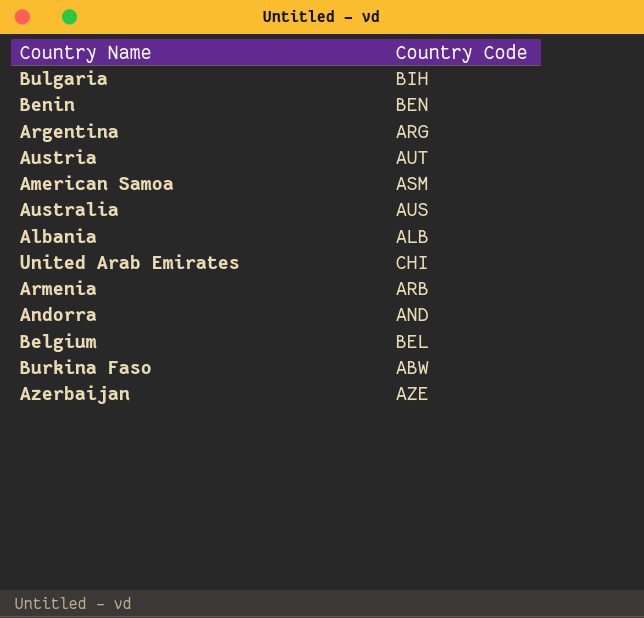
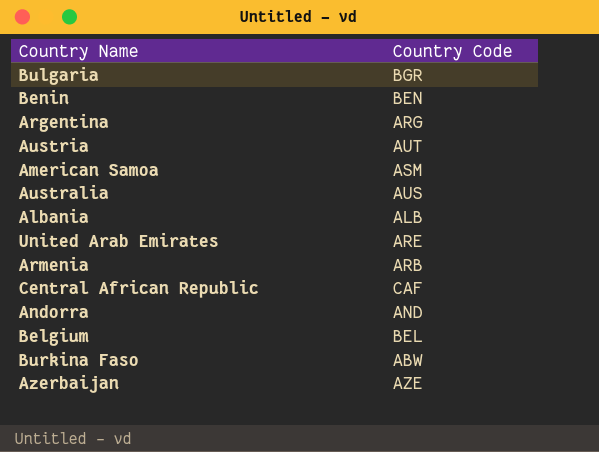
Bulgaria | Country Code: BIH -> BGR
United Arab Emirates | Country Code: CHI -> ARE
row Central African Republic: none -> CAF

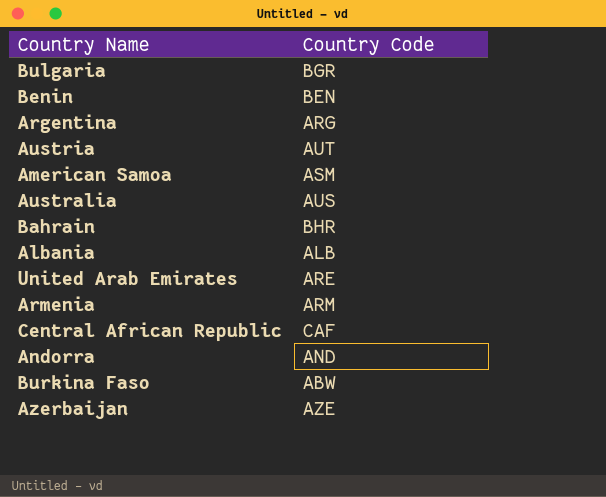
row Belgium: BEL -> none
row Bahrain: none -> BHR
Armenia | Country Code: ARB -> ARM

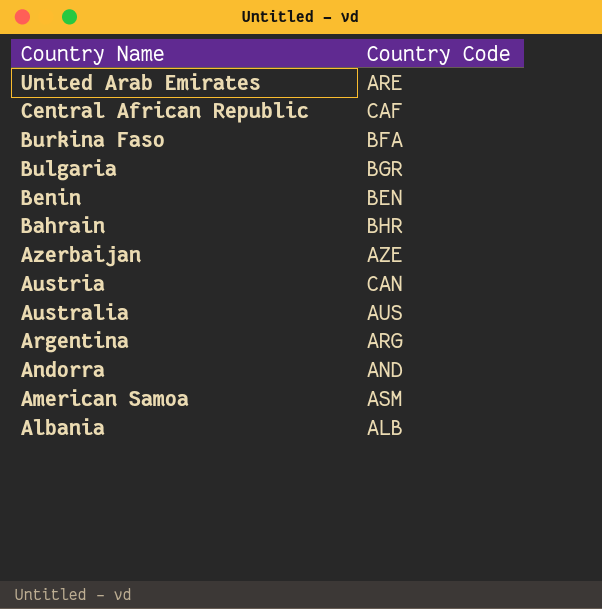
row order: none -> Country Name descending
row Armenia: ARM -> none
Burkina Faso | Country Code: ABW -> BFA
Austria | Country Code: AUT -> CAN

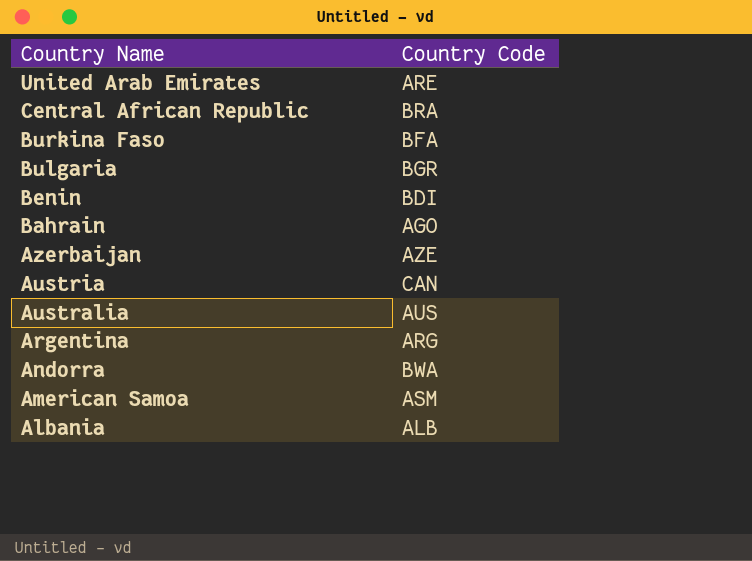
Central African Republic | Country Code: CAF -> BRA
Benin | Country Code: BEN -> BDI
Bahrain | Country Code: BHR -> AGO
Andorra | Country Code: AND -> BWA

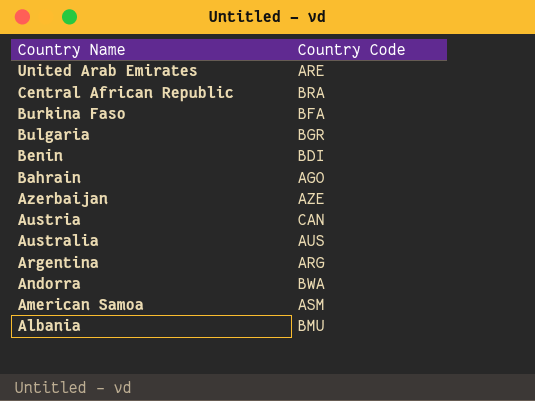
Albania | Country Code: ALB -> BMU

